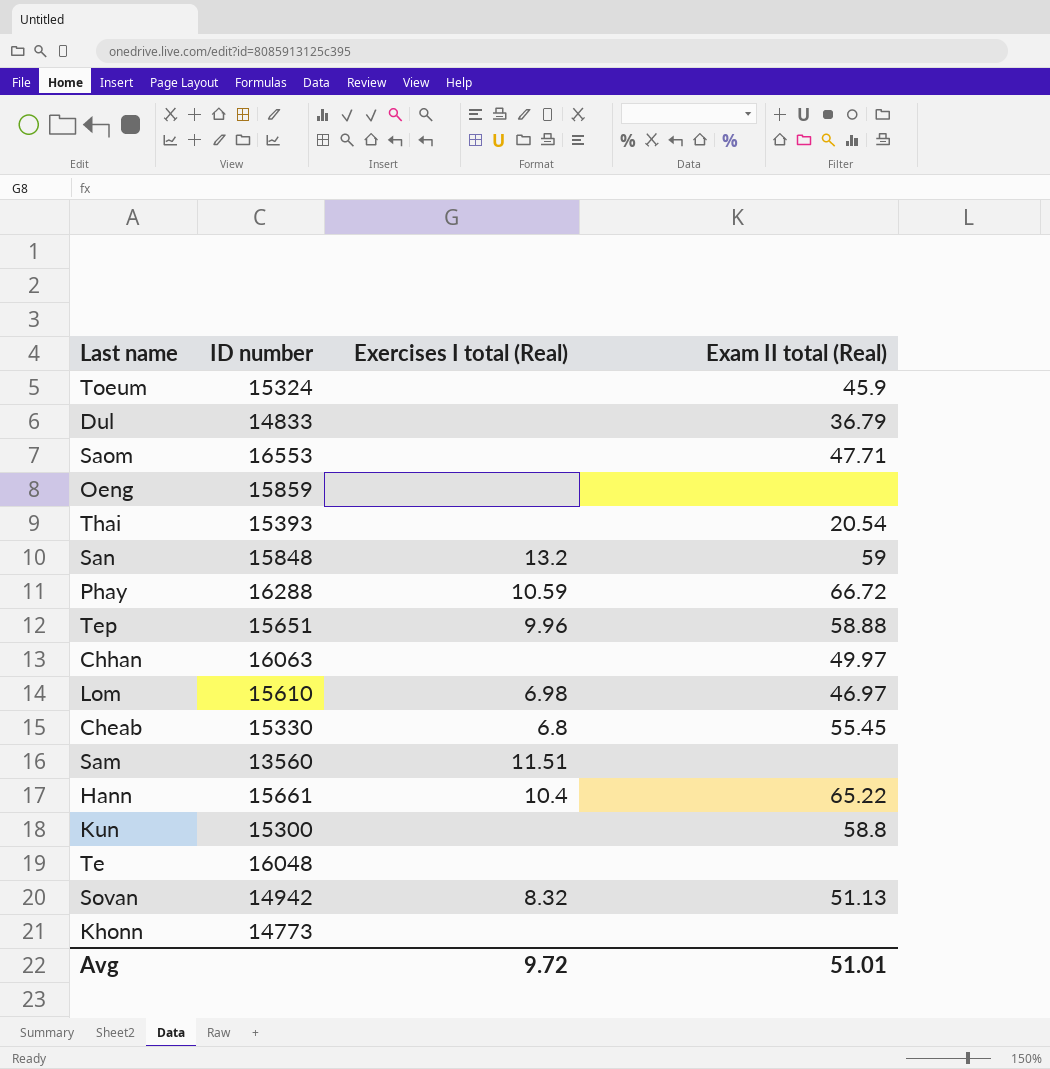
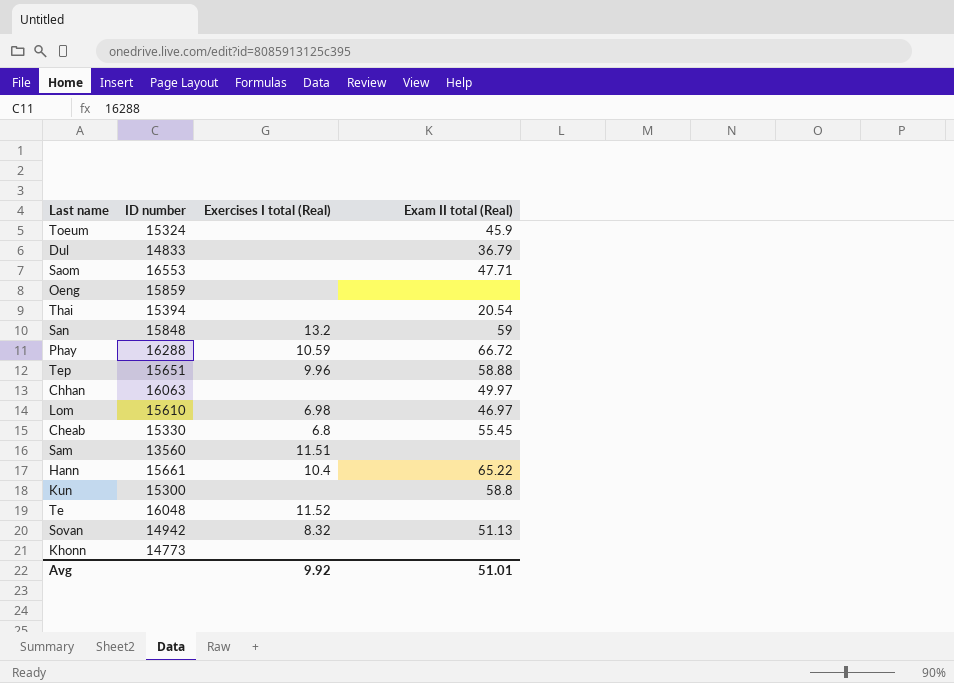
Thai | ID number: 15393 -> 15394
Te | Exercises I total (Real): none -> 11.52
Avg | Exercises I total (Real): 9.72 -> 9.92

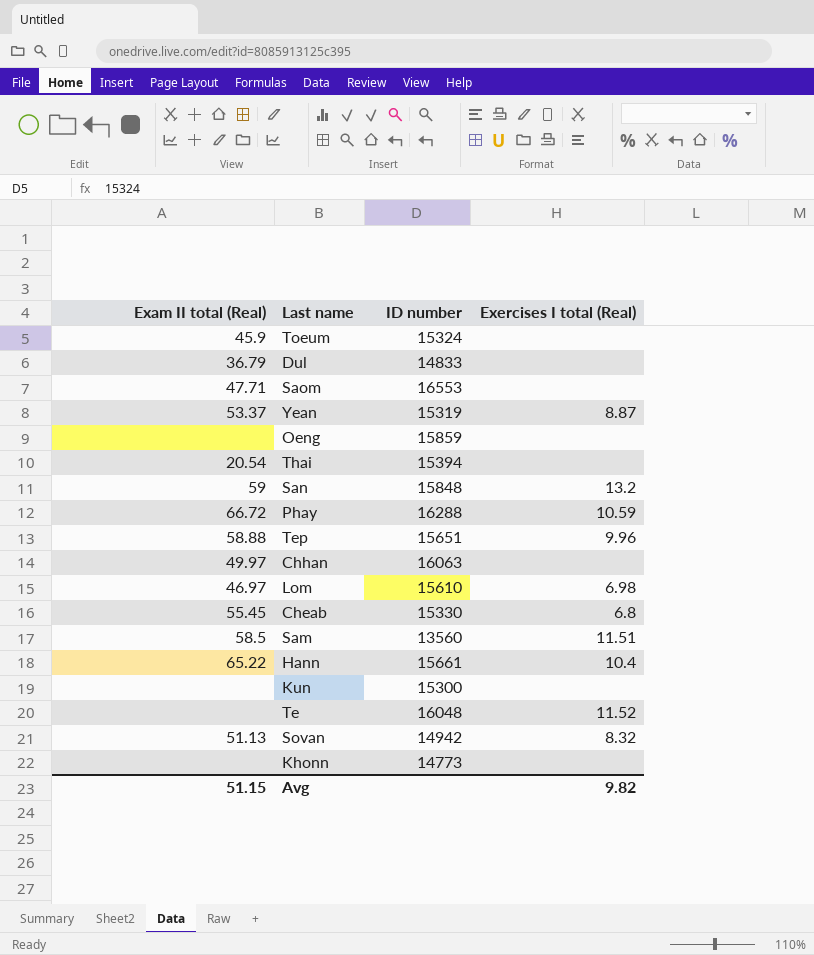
column Exam II total (Real) | position: 4 -> 1
row Yean: none -> 53.37 | 15319 | 8.87
Sam | Exam II total (Real): none -> 58.5
Kun | Exam II total (Real): 58.8 -> none
Avg | Exam II total (Real): 51.01 -> 51.15
Avg | Exercises I total (Real): 9.92 -> 9.82

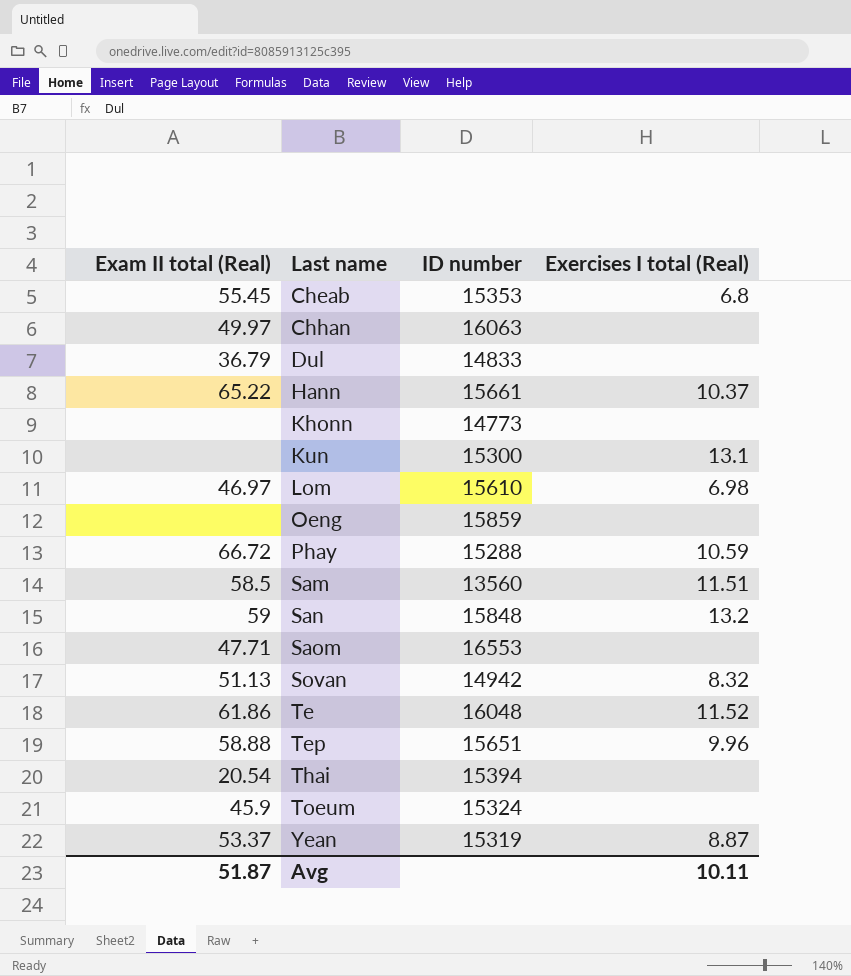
row order: none -> Last name ascending
Cheab | ID number: 15330 -> 15353
Hann | Exercises I total (Real): 10.4 -> 10.37
Kun | Exercises I total (Real): none -> 13.1
Phay | ID number: 16288 -> 15288
Te | Exam II total (Real): none -> 61.86
Avg | Exam II total (Real): 51.15 -> 51.87
Avg | Exercises I total (Real): 9.82 -> 10.11

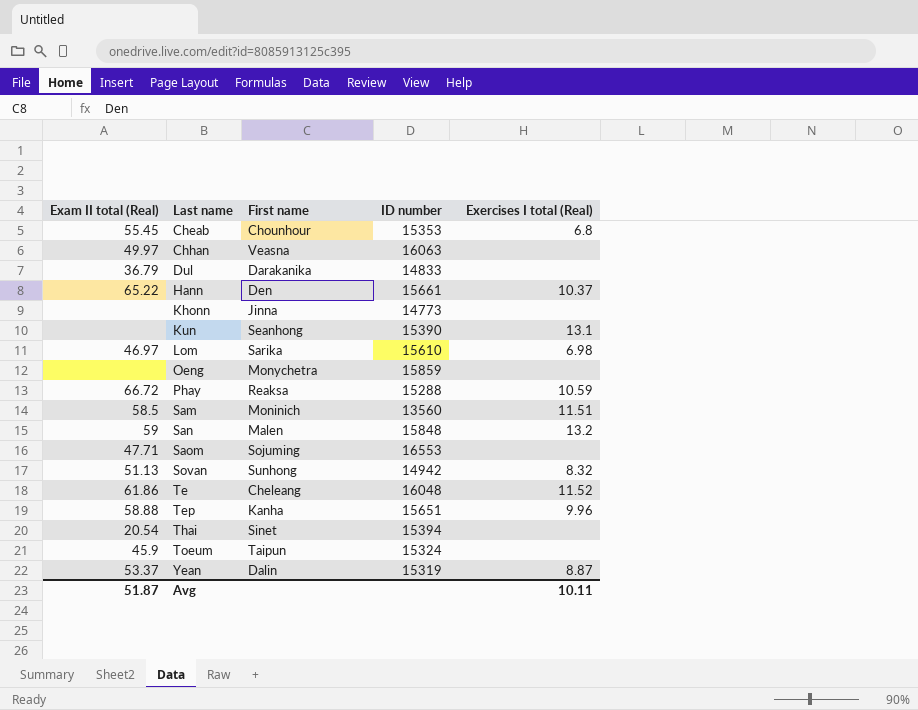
column First name | position: none -> 3
Kun | ID number: 15300 -> 15390

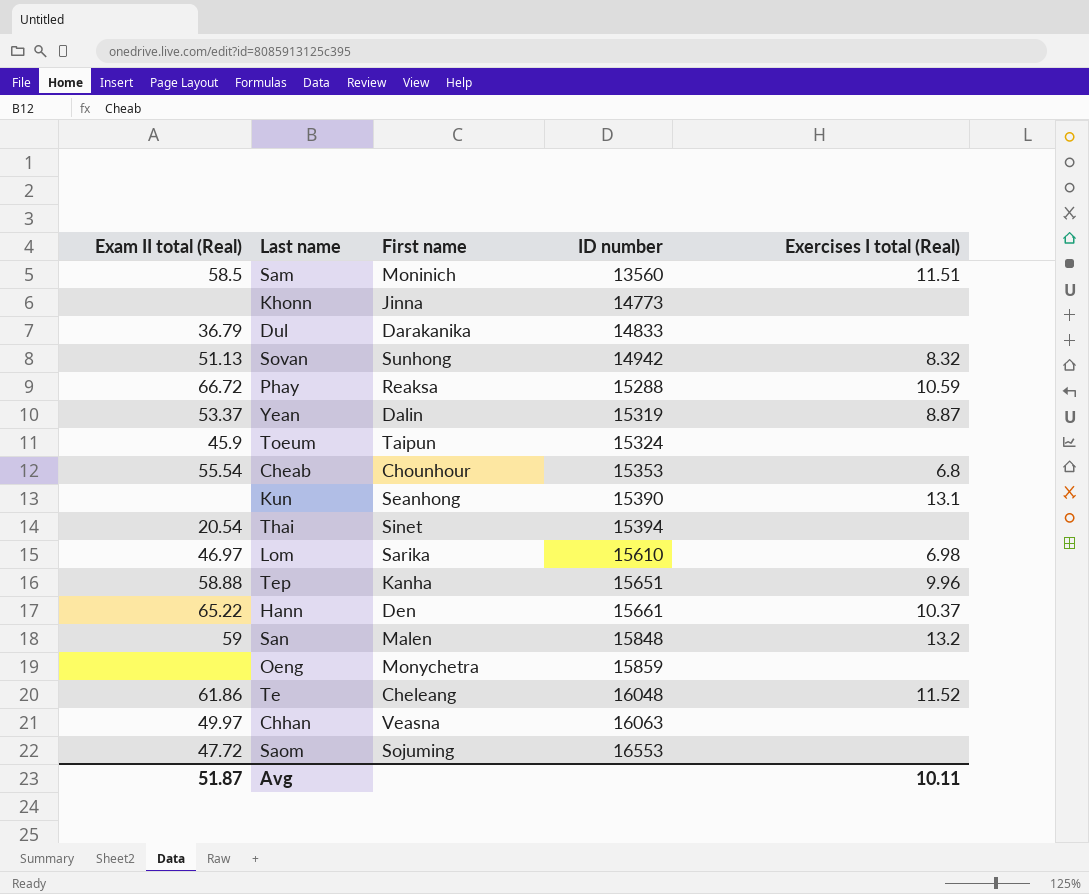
row order: Last name ascending -> ID number ascending
Cheab | Exam II total (Real): 55.45 -> 55.54
Saom | Exam II total (Real): 47.71 -> 47.72

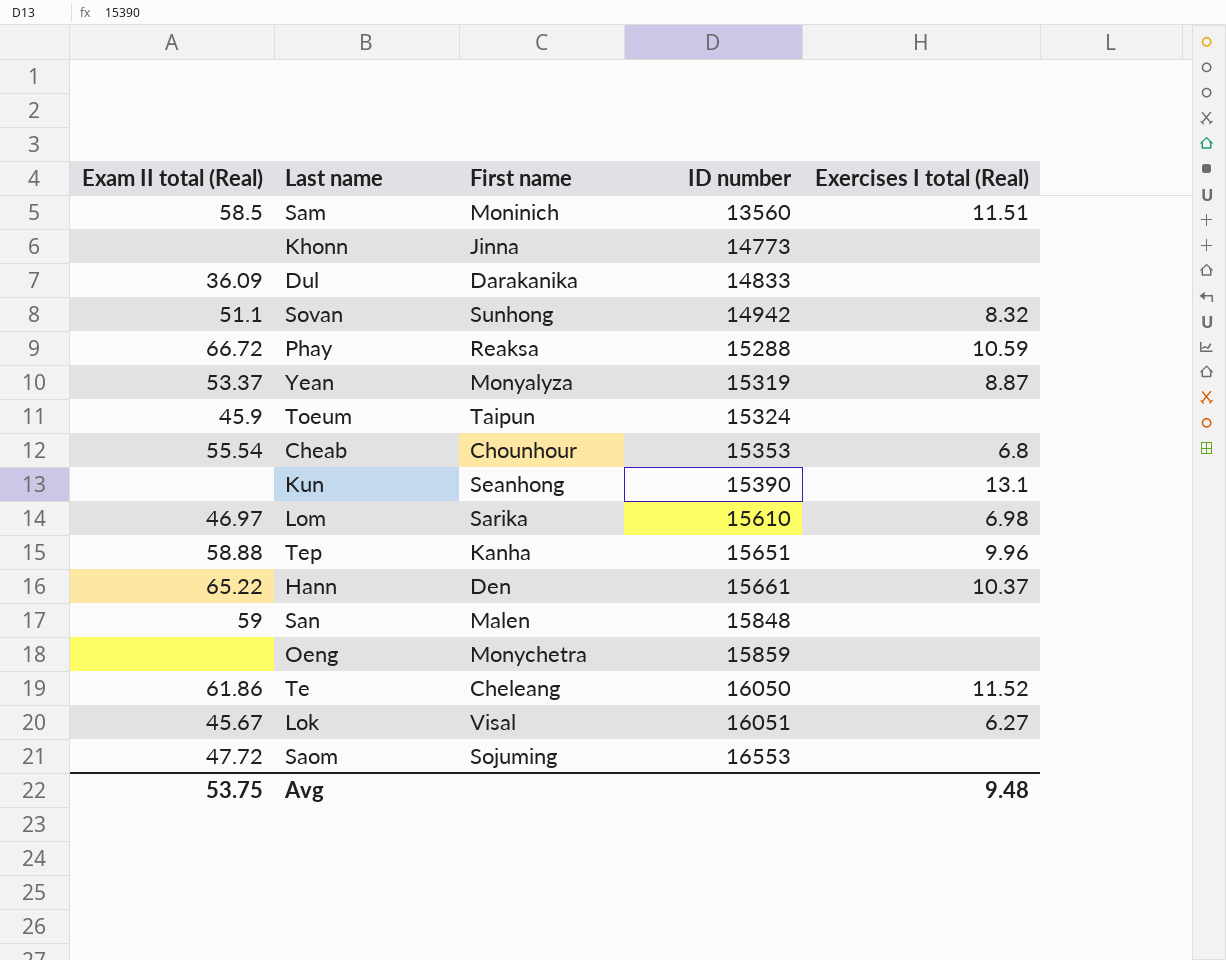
row Thai: 20.54 | Sinet | 15394 | none -> none
row Chhan: 49.97 | Veasna | 16063 | none -> none
Dul | Exam II total (Real): 36.79 -> 36.09
Sovan | Exam II total (Real): 51.13 -> 51.1
Yean | First name: Dalin -> Monyalyza
San | Exercises I total (Real): 13.2 -> none
Te | ID number: 16048 -> 16050
row Lok: none -> 45.67 | Visal | 16051 | 6.27
Avg | Exam II total (Real): 51.87 -> 53.75
Avg | Exercises I total (Real): 10.11 -> 9.48

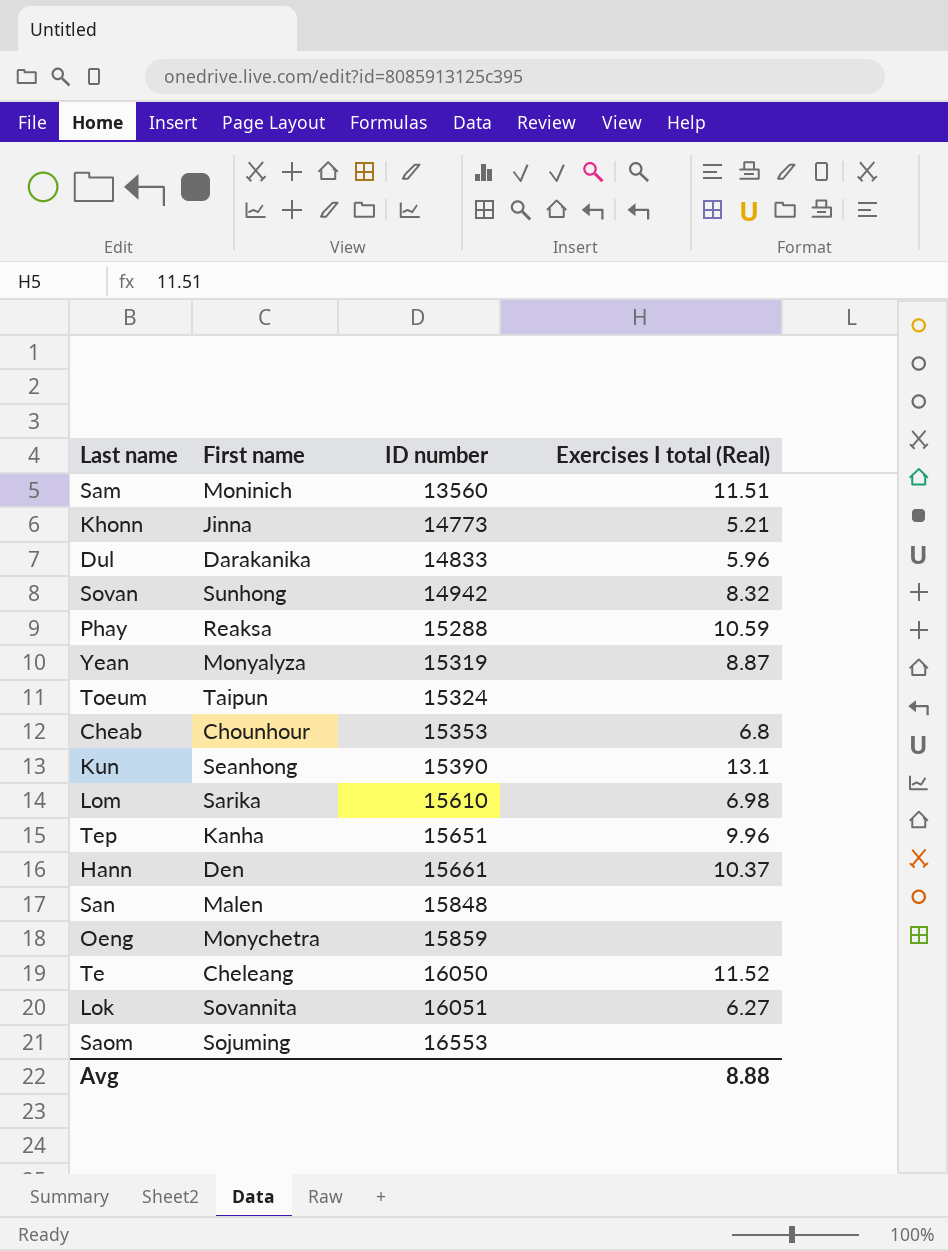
column Exam II total (Real) | position: 1 -> none
Khonn | Exercises I total (Real): none -> 5.21
Dul | Exercises I total (Real): none -> 5.96
Lok | First name: Visal -> Sovannita
Avg | Exercises I total (Real): 9.48 -> 8.88

